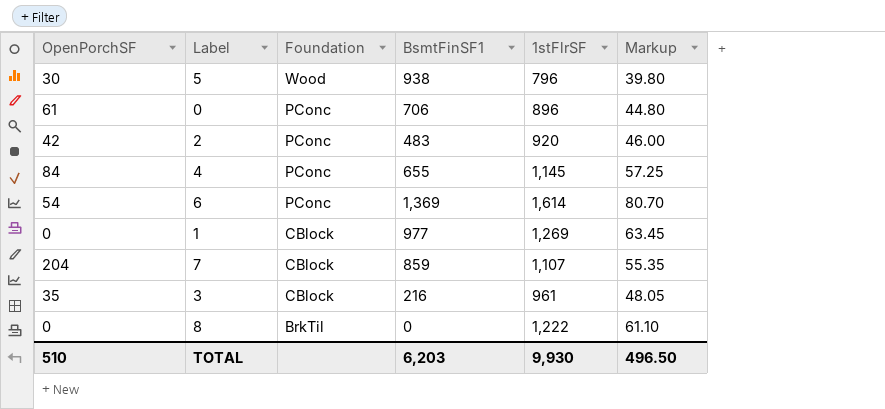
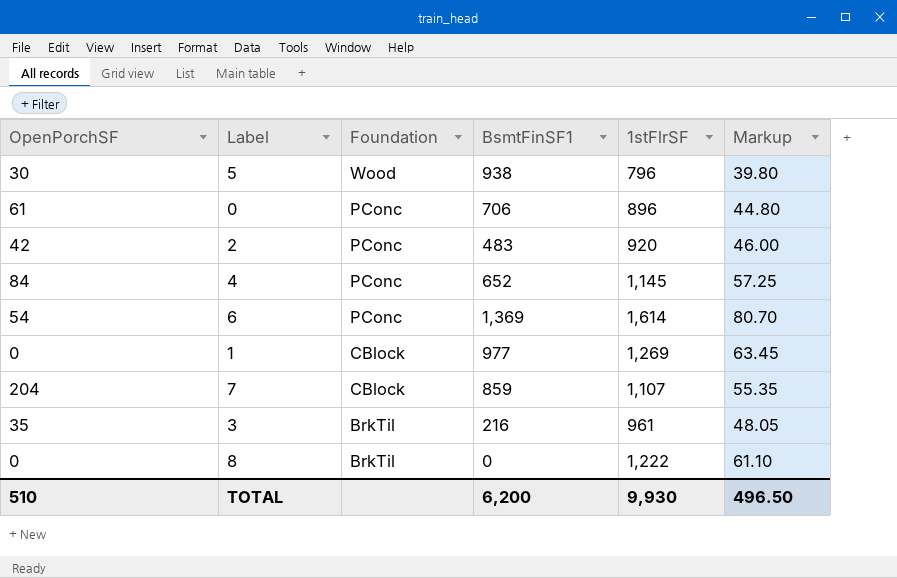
4 | BsmtFinSF1: 655 -> 652
3 | Foundation: CBlock -> BrkTil
TOTAL | BsmtFinSF1: 6,203 -> 6,200

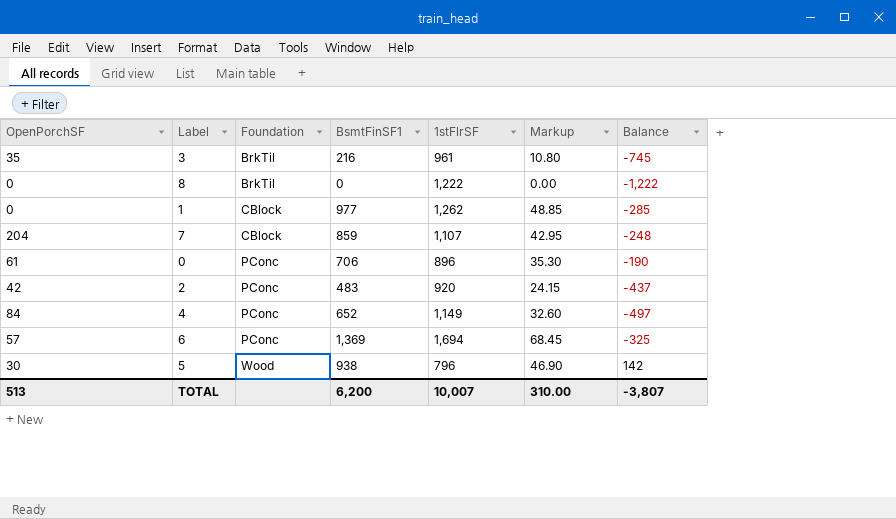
row order: Foundation descending -> Foundation ascending
column Markup | formula: [1stFlrSF] * 0.05 -> [BsmtFinSF1] * 0.05
column Balance | formula: none -> [BsmtFinSF1] - [1stFlrSF]
1 | 1stFlrSF: 1,269 -> 1,262
4 | 1stFlrSF: 1,145 -> 1,149
6 | OpenPorchSF: 54 -> 57
6 | 1stFlrSF: 1,614 -> 1,694
TOTAL | OpenPorchSF: 510 -> 513
TOTAL | 1stFlrSF: 9,930 -> 10,007
TOTAL | Markup: 496.50 -> 310.00

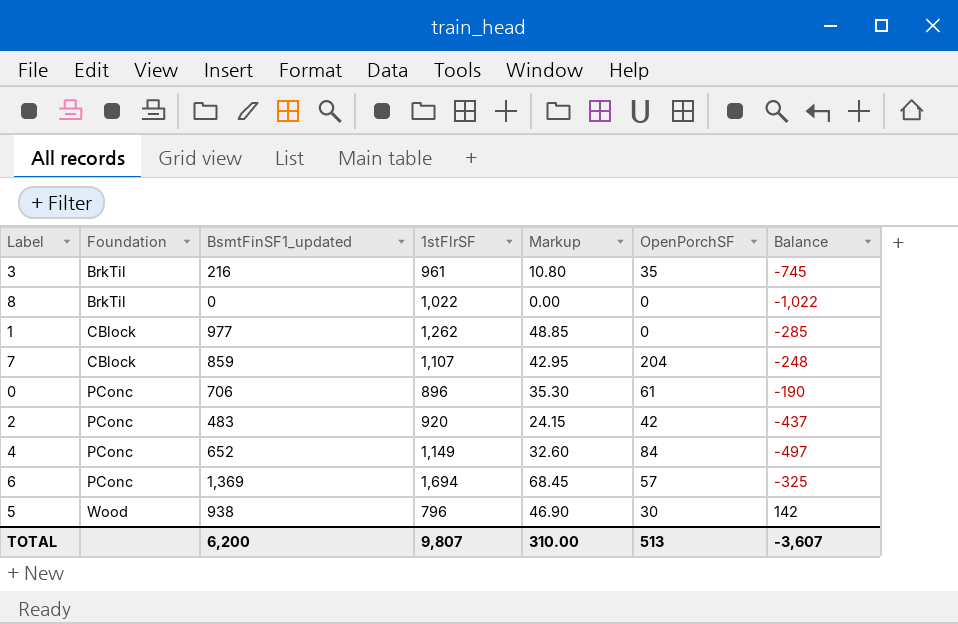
column name: BsmtFinSF1 -> BsmtFinSF1_updated
column OpenPorchSF | position: 1 -> 6
8 | 1stFlrSF: 1,222 -> 1,022
8 | Balance: -1,222 -> -1,022
TOTAL | 1stFlrSF: 10,007 -> 9,807
TOTAL | Balance: -3,807 -> -3,607

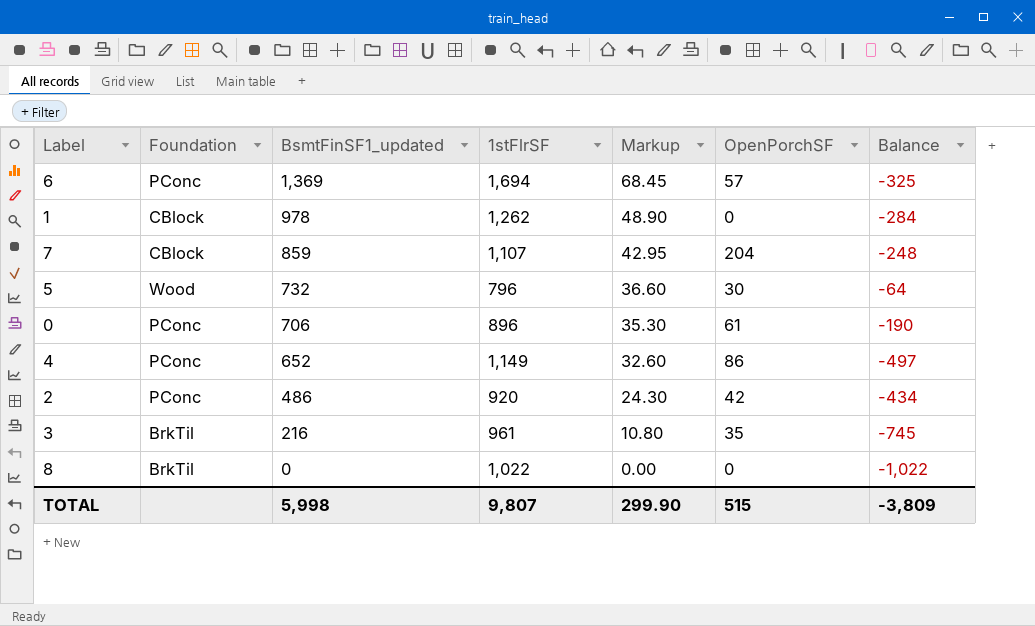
row order: Foundation ascending -> BsmtFinSF1_updated descending
1 | BsmtFinSF1_updated: 977 -> 978
1 | Markup: 48.85 -> 48.90
1 | Balance: -285 -> -284
5 | BsmtFinSF1_updated: 938 -> 732
5 | Markup: 46.90 -> 36.60
5 | Balance: 142 -> -64
4 | OpenPorchSF: 84 -> 86
2 | BsmtFinSF1_updated: 483 -> 486
2 | Markup: 24.15 -> 24.30
2 | Balance: -437 -> -434
TOTAL | BsmtFinSF1_updated: 6,200 -> 5,998
TOTAL | Markup: 310.00 -> 299.90
TOTAL | OpenPorchSF: 513 -> 515
TOTAL | Balance: -3,607 -> -3,809

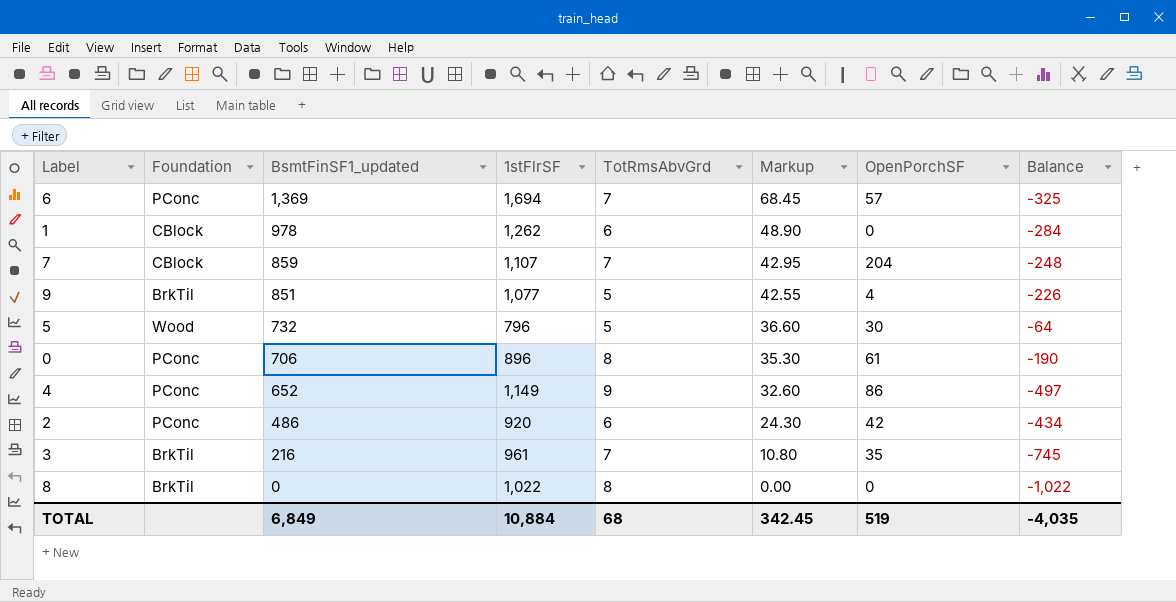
column TotRmsAbvGrd | position: none -> 5
row 9: none -> BrkTil | 851 | 1,077 | 5 | 42.55 | 4 | -226
TOTAL | BsmtFinSF1_updated: 5,998 -> 6,849
TOTAL | 1stFlrSF: 9,807 -> 10,884
TOTAL | Markup: 299.90 -> 342.45
TOTAL | OpenPorchSF: 515 -> 519
TOTAL | Balance: -3,809 -> -4,035

